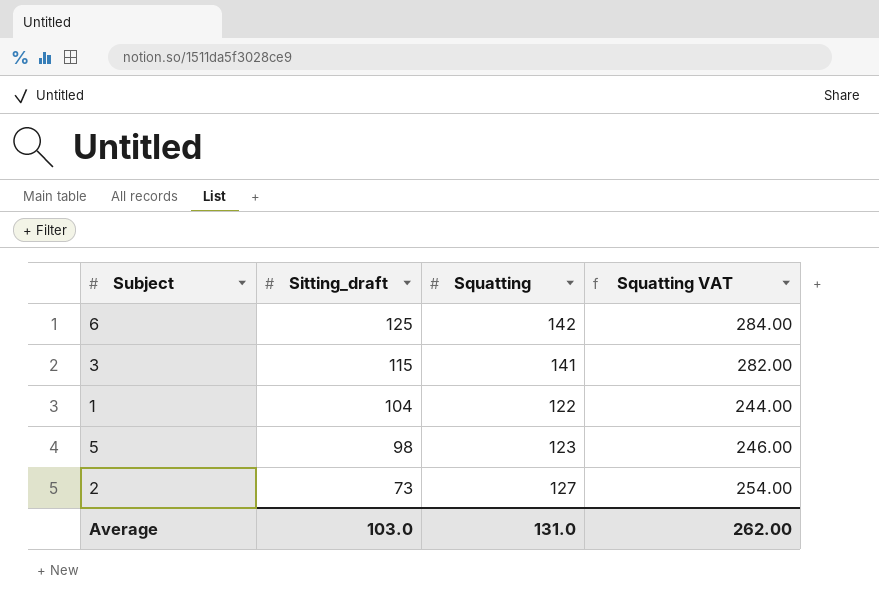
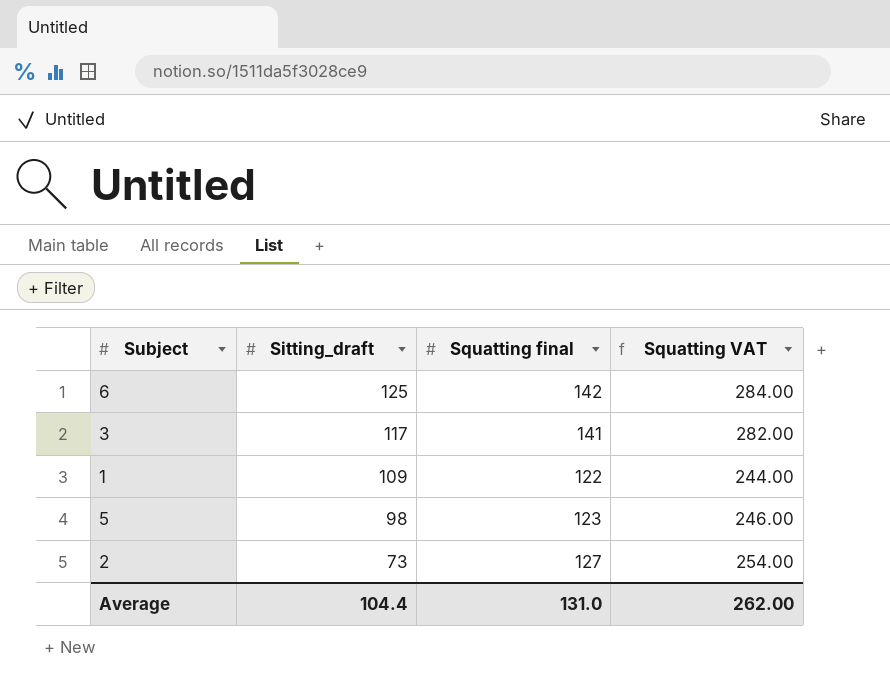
column name: Squatting -> Squatting final
3 | Sitting_draft: 115 -> 117
1 | Sitting_draft: 104 -> 109
Average | Sitting_draft: 103.0 -> 104.4

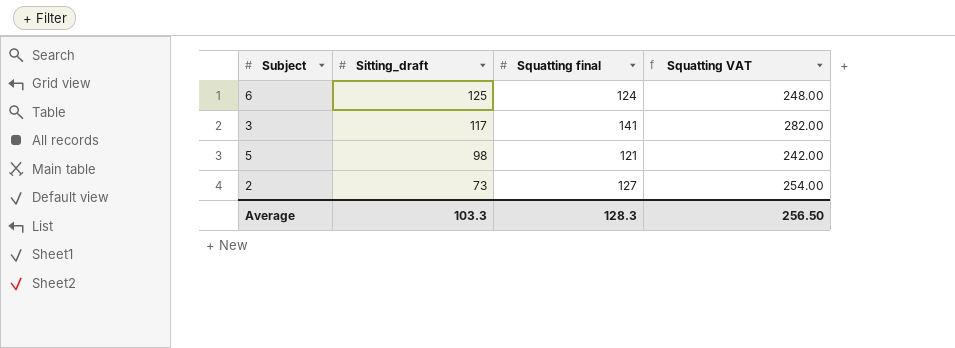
row 1: 109 | 122 | 244.00 -> none
6 | Squatting final: 142 -> 124
6 | Squatting VAT: 284.00 -> 248.00
5 | Squatting final: 123 -> 121
5 | Squatting VAT: 246.00 -> 242.00
Average | Sitting_draft: 104.4 -> 103.3
Average | Squatting final: 131.0 -> 128.3
Average | Squatting VAT: 262.00 -> 256.50

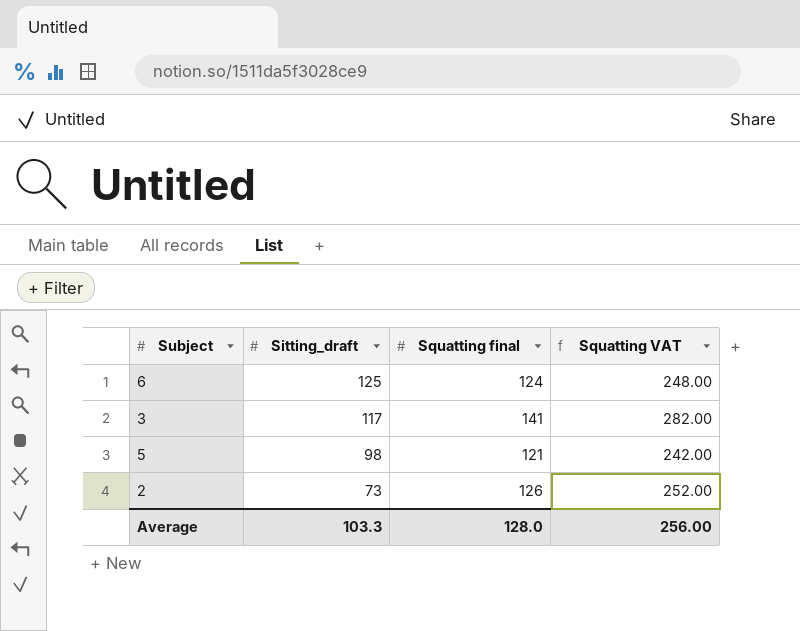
2 | Squatting final: 127 -> 126
2 | Squatting VAT: 254.00 -> 252.00
Average | Squatting final: 128.3 -> 128.0
Average | Squatting VAT: 256.50 -> 256.00

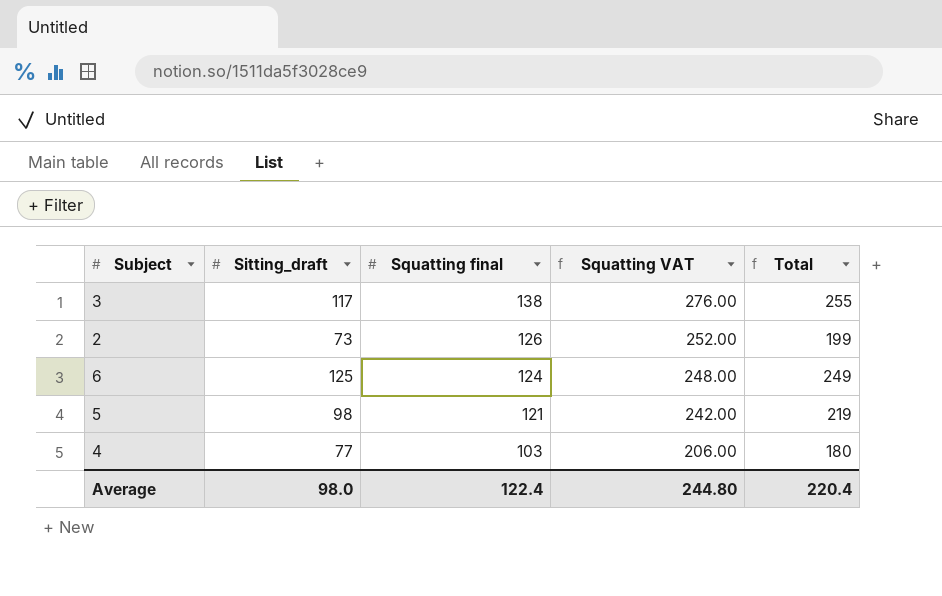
row order: Sitting_draft descending -> Squatting final descending
column Total | formula: none -> [Sitting_draft] + [Squatting final]
3 | Squatting final: 141 -> 138
3 | Squatting VAT: 282.00 -> 276.00
row 4: none -> 77 | 103 | 206.00 | 180
Average | Sitting_draft: 103.3 -> 98.0
Average | Squatting final: 128.0 -> 122.4
Average | Squatting VAT: 256.00 -> 244.80

